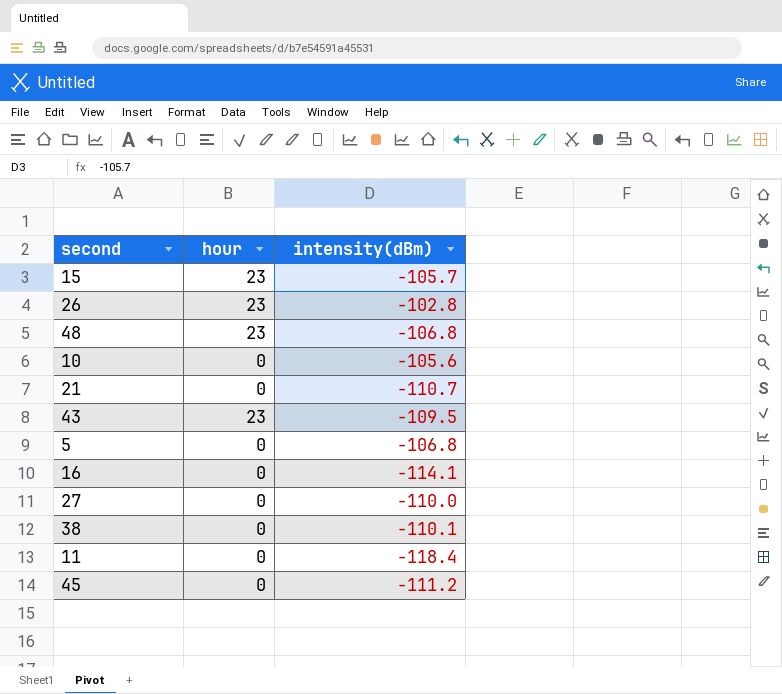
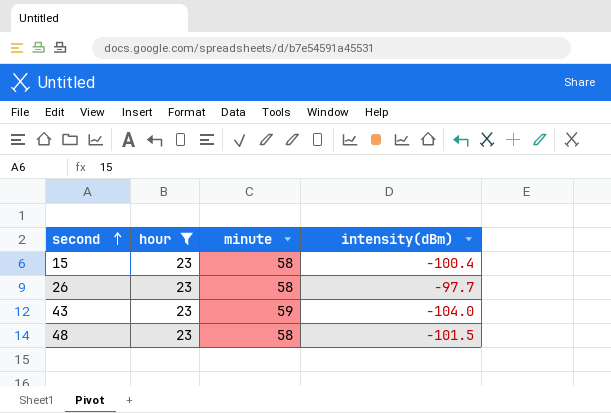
filter: none -> hour = 23
row order: none -> second ascending
column minute | position: none -> 3
15 | intensity(dBm): -105.7 -> -100.4
26 | intensity(dBm): -102.8 -> -97.7
43 | intensity(dBm): -109.5 -> -104.0
48 | intensity(dBm): -106.8 -> -101.5

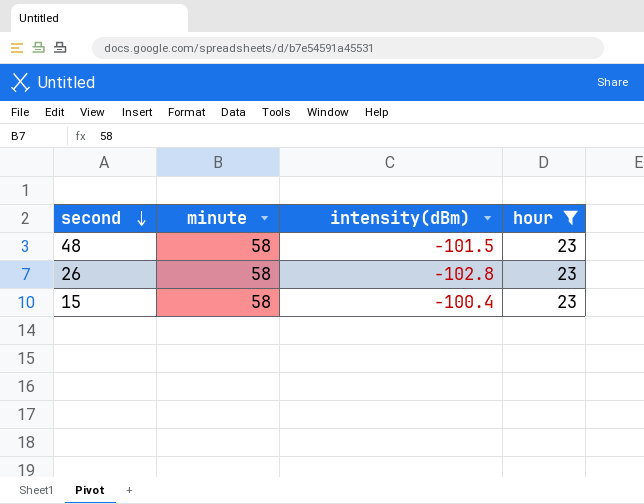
row order: second ascending -> second descending
column hour | position: 2 -> 4
row 43: 23 | 59 | -104.0 -> none
26 | intensity(dBm): -97.7 -> -102.8

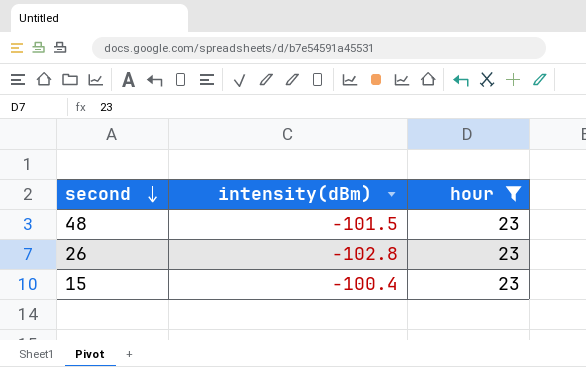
column minute | position: 2 -> none

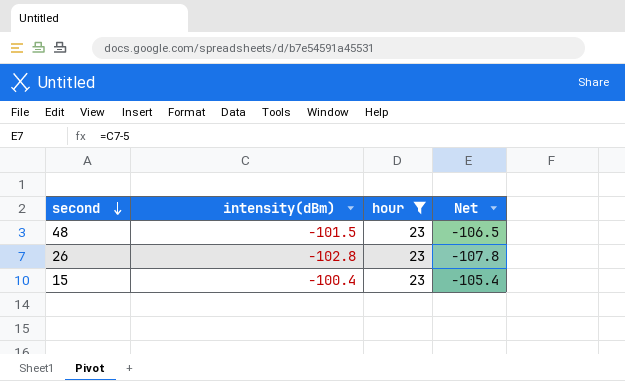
column Net | formula: none -> [intensity(dBm)] - 5

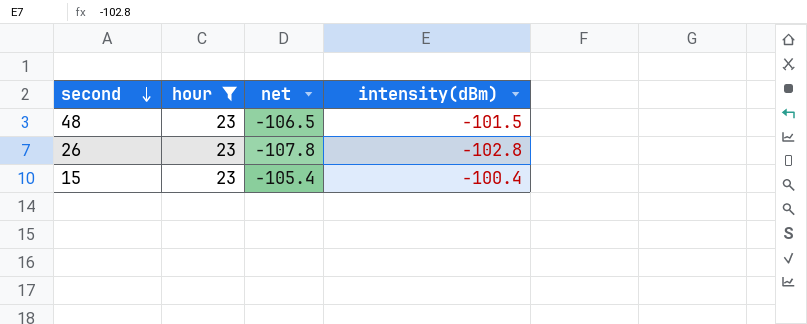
column name: Net -> net
column intensity(dBm) | position: 2 -> 4

